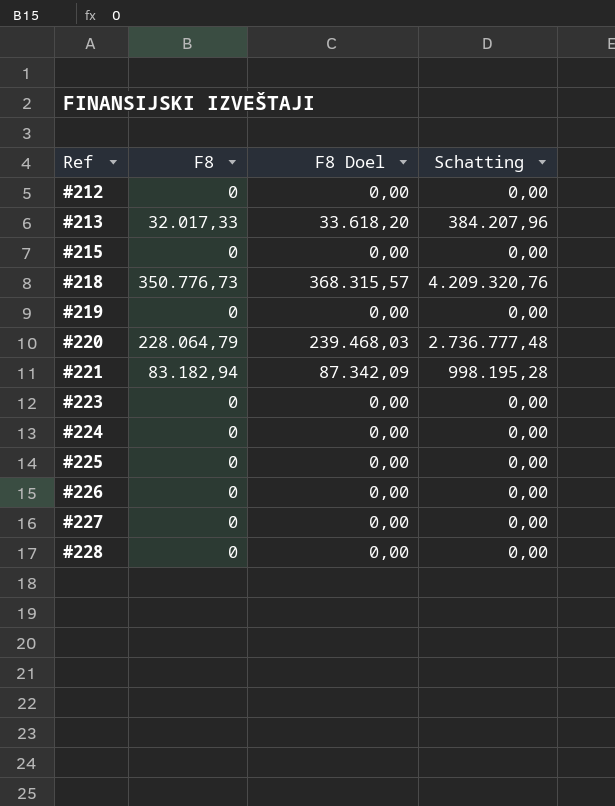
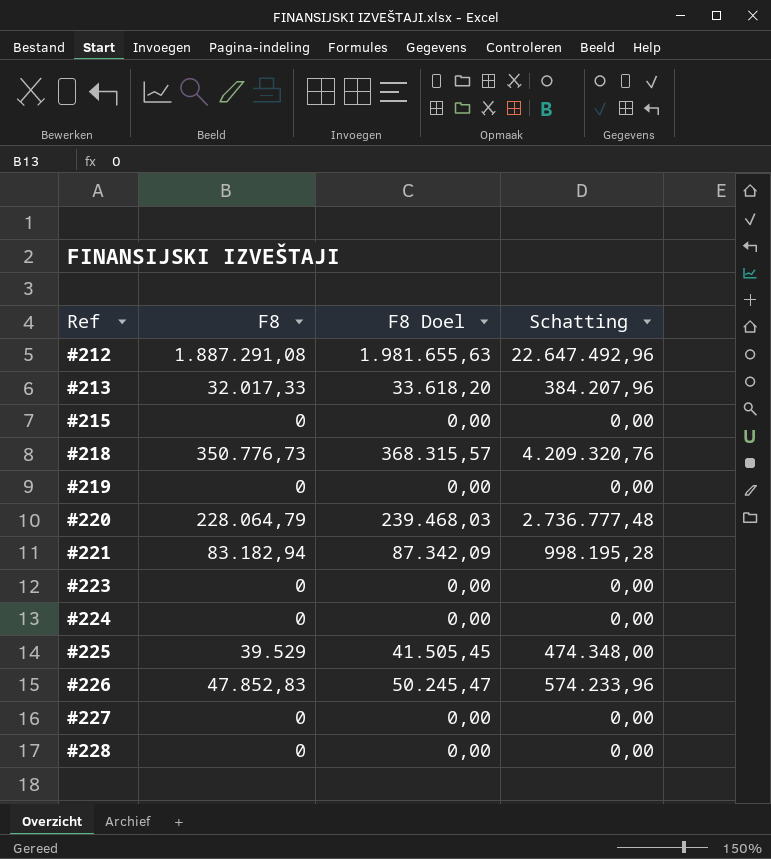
#212 | F8: 0 -> 1.887.291,08
#212 | F8 Doel: 0,00 -> 1.981.655,63
#212 | Schatting: 0,00 -> 22.647.492,96
#225 | F8: 0 -> 39.529
#225 | F8 Doel: 0,00 -> 41.505,45
#225 | Schatting: 0,00 -> 474.348,00
#226 | F8: 0 -> 47.852,83
#226 | F8 Doel: 0,00 -> 50.245,47
#226 | Schatting: 0,00 -> 574.233,96

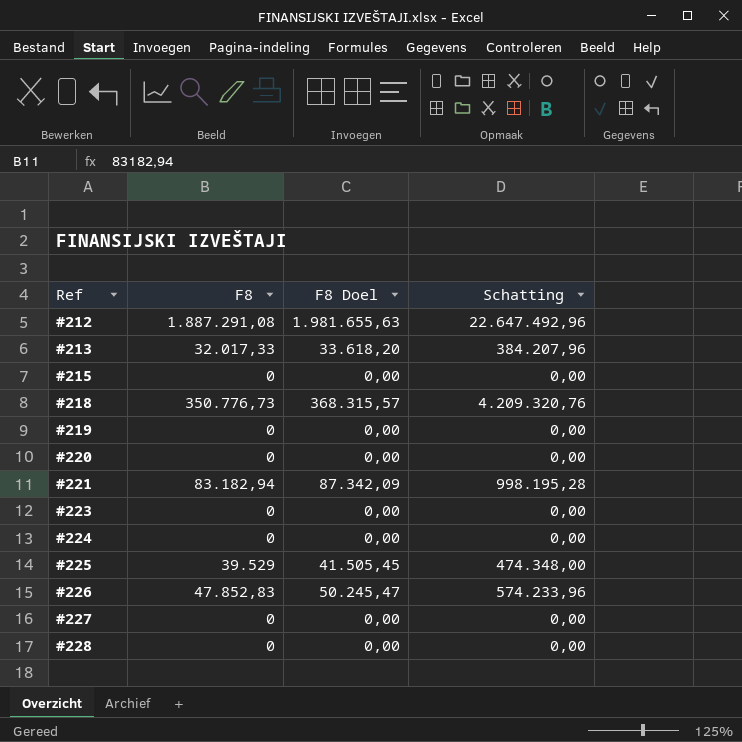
#220 | F8: 228.064,79 -> 0
#220 | F8 Doel: 239.468,03 -> 0,00
#220 | Schatting: 2.736.777,48 -> 0,00

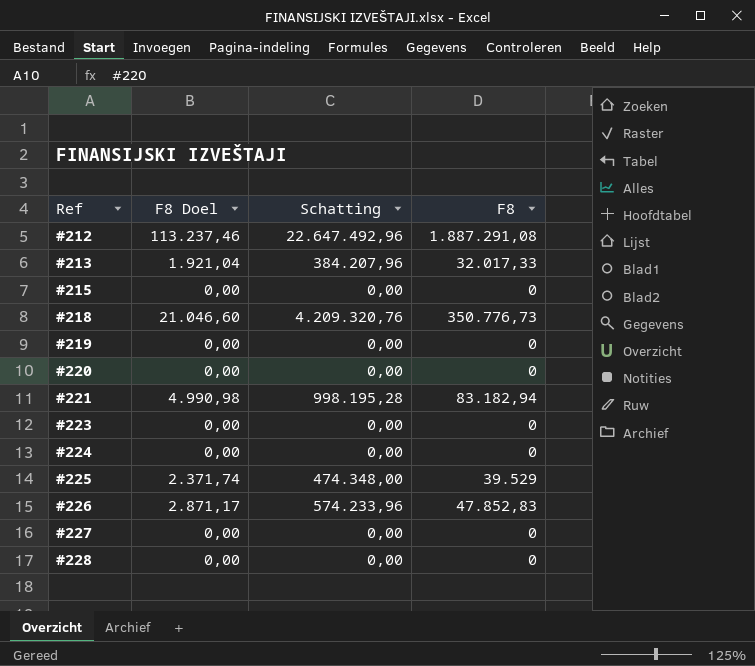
column F8 Doel | formula: [F8] * 1,05 -> [F8] * 0,06
column F8 | position: 2 -> 4

